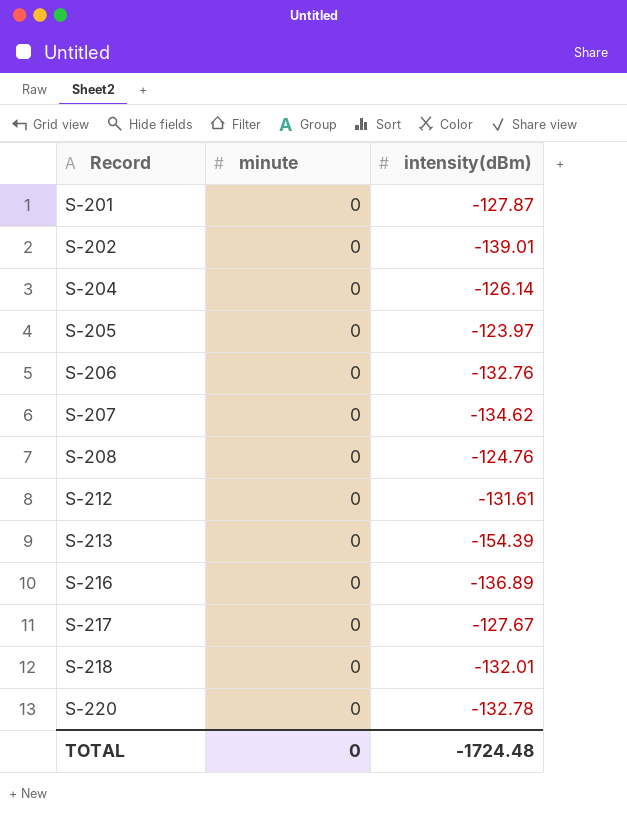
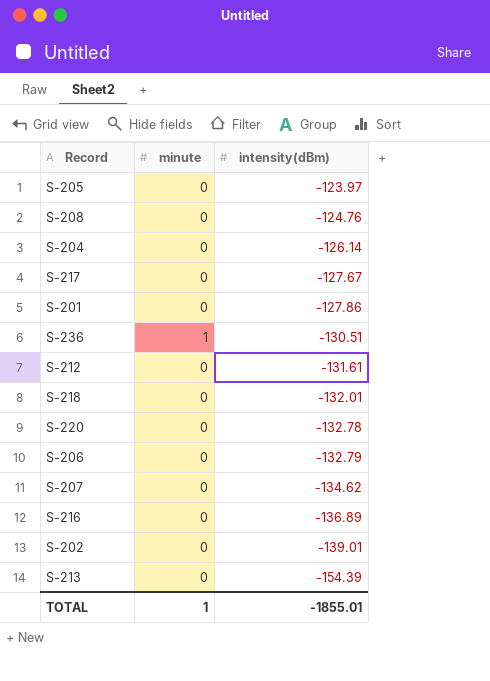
row order: Record ascending -> intensity(dBm) descending
S-201 | intensity(dBm): -127.87 -> -127.86
row S-236: none -> 1 | -130.51
S-206 | intensity(dBm): -132.76 -> -132.79
TOTAL | minute: 0 -> 1
TOTAL | intensity(dBm): -1724.48 -> -1855.01

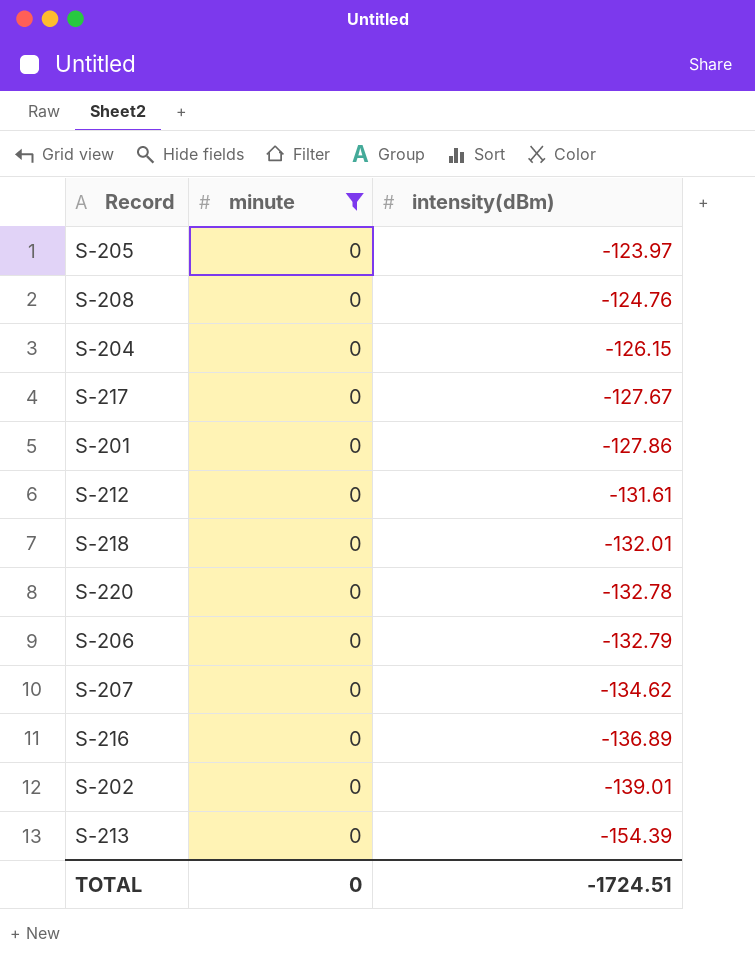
filter: none -> minute = 0
S-204 | intensity(dBm): -126.14 -> -126.15
TOTAL | minute: 1 -> 0
TOTAL | intensity(dBm): -1855.01 -> -1724.51

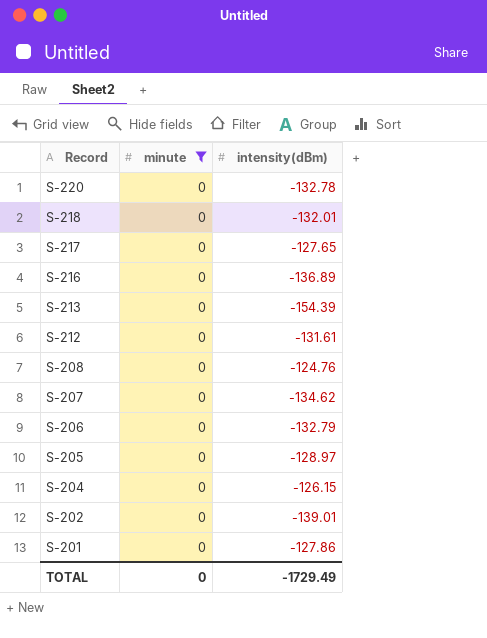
row order: intensity(dBm) descending -> Record descending
S-217 | intensity(dBm): -127.67 -> -127.65
S-205 | intensity(dBm): -123.97 -> -128.97
TOTAL | intensity(dBm): -1724.51 -> -1729.49

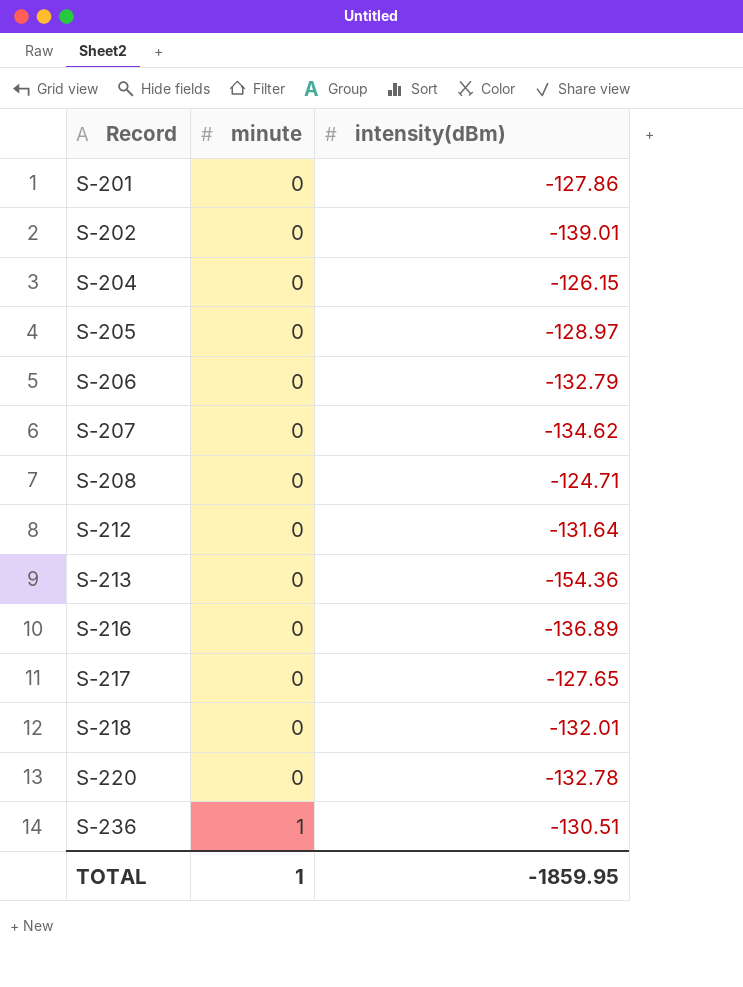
filter: minute = 0 -> none
row order: Record descending -> Record ascending
S-208 | intensity(dBm): -124.76 -> -124.71
S-212 | intensity(dBm): -131.61 -> -131.64
S-213 | intensity(dBm): -154.39 -> -154.36
TOTAL | minute: 0 -> 1
TOTAL | intensity(dBm): -1729.49 -> -1859.95

